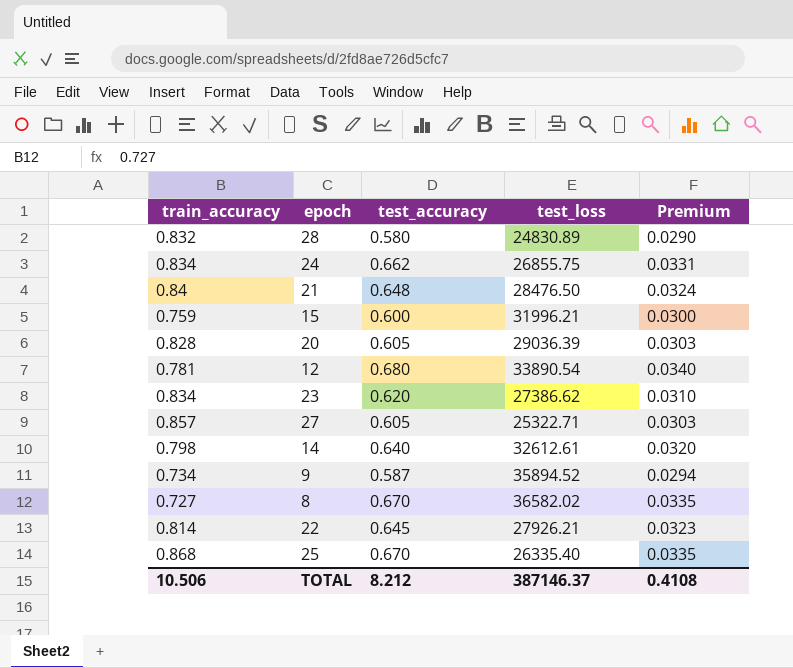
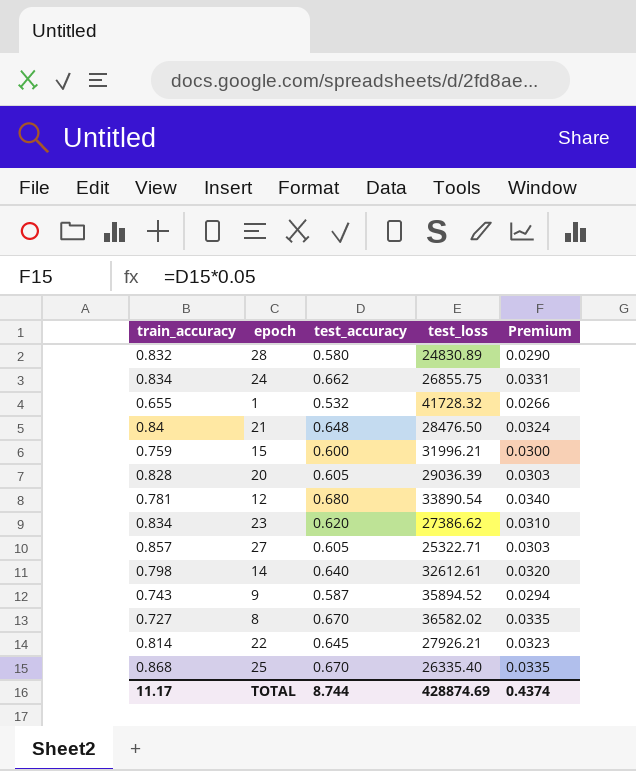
row 1: none -> 0.655 | 0.532 | 41728.32 | 0.0266
9 | train_accuracy: 0.734 -> 0.743
TOTAL | train_accuracy: 10.506 -> 11.17
TOTAL | test_accuracy: 8.212 -> 8.744
TOTAL | test_loss: 387146.37 -> 428874.69
TOTAL | Premium: 0.4108 -> 0.4374

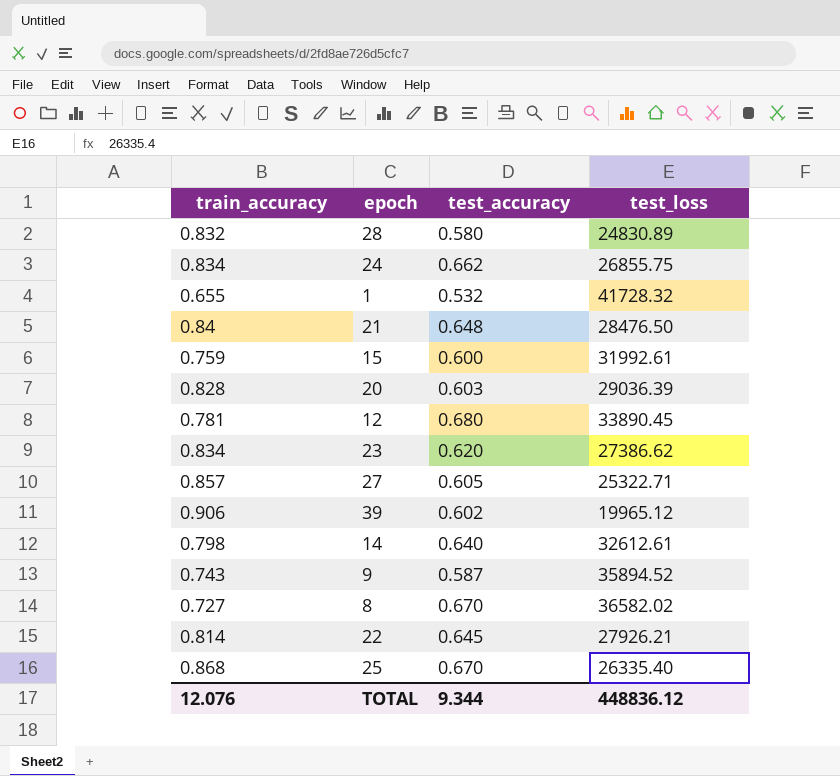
column Premium | formula: [test_accuracy] * 0.05 -> none
15 | test_loss: 31996.21 -> 31992.61
20 | test_accuracy: 0.605 -> 0.603
12 | test_loss: 33890.54 -> 33890.45
row 39: none -> 0.906 | 0.602 | 19965.12
TOTAL | train_accuracy: 11.17 -> 12.076
TOTAL | test_accuracy: 8.744 -> 9.344
TOTAL | test_loss: 428874.69 -> 448836.12

